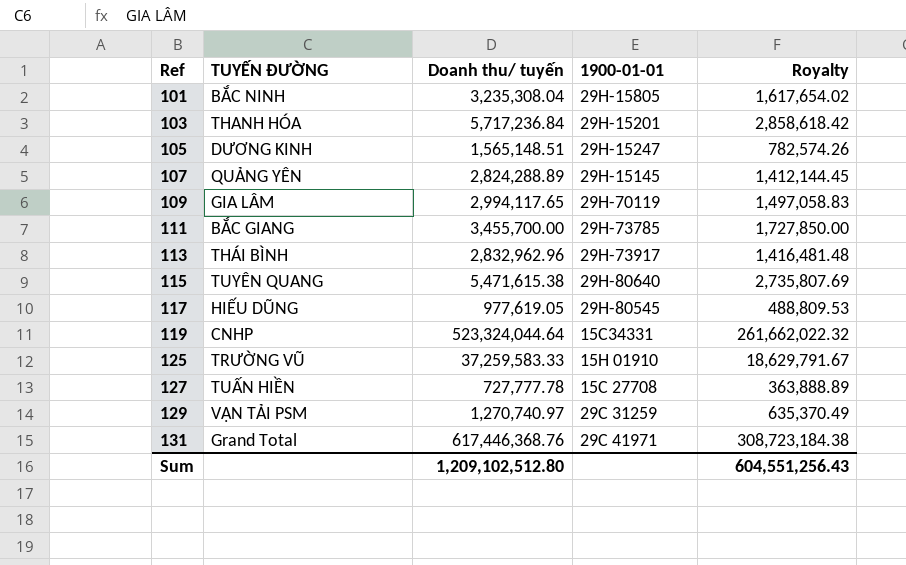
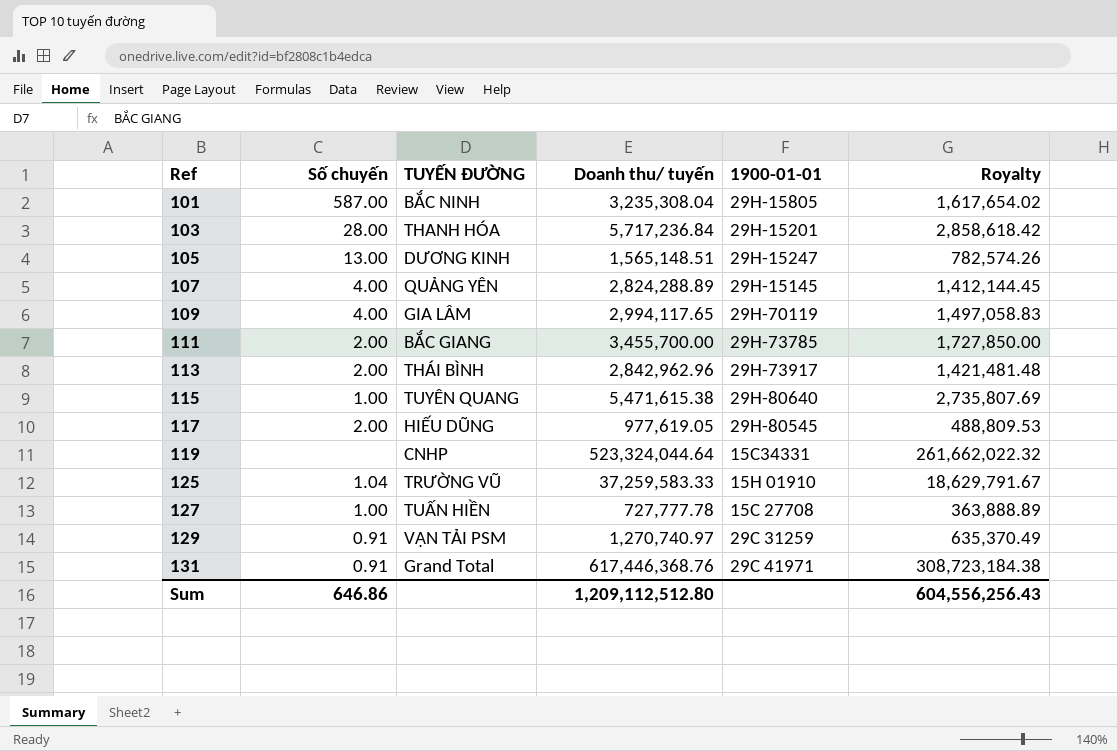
column Số chuyến | position: none -> 2
113 | Doanh thu/ tuyến: 2,832,962.96 -> 2,842,962.96
113 | Royalty: 1,416,481.48 -> 1,421,481.48
Sum | Doanh thu/ tuyến: 1,209,102,512.80 -> 1,209,112,512.80
Sum | Royalty: 604,551,256.43 -> 604,556,256.43

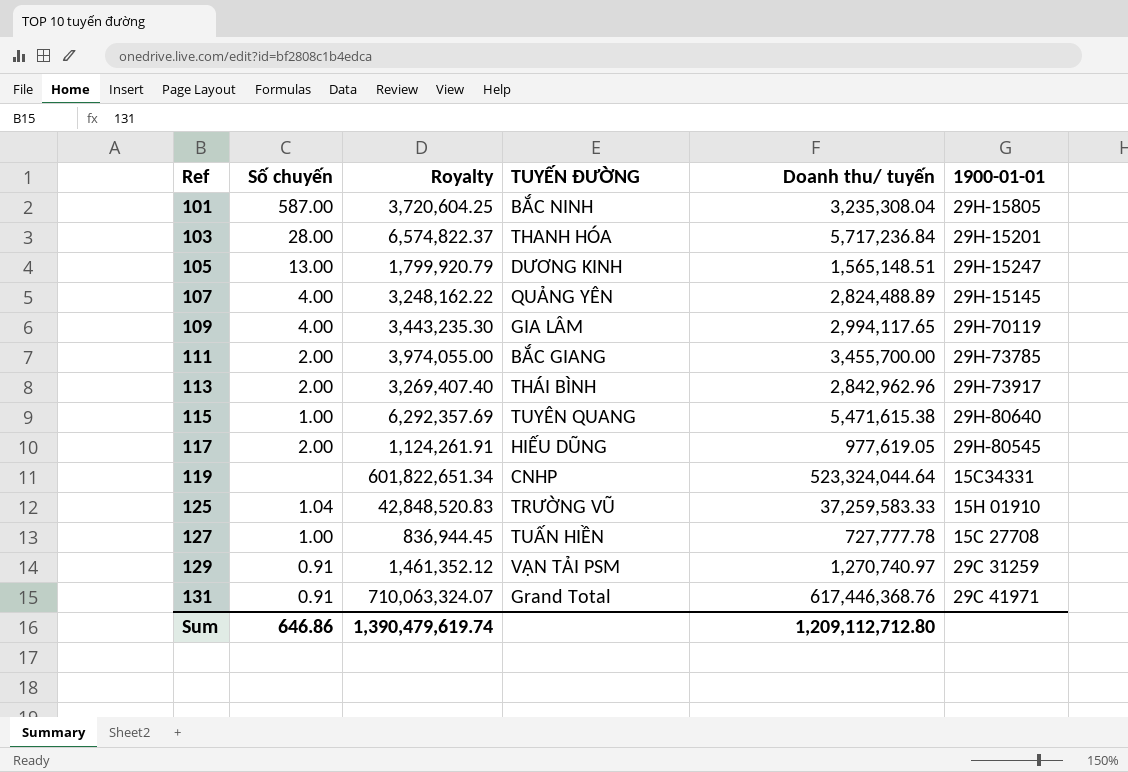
column Royalty | formula: [Doanh thu/ tuyến] * 0.5 -> [Doanh thu/ tuyến] * 1.15
column Royalty | position: 6 -> 3
107 | Doanh thu/ tuyến: 2,824,288.89 -> 2,824,488.89
Sum | Royalty: 604,556,256.43 -> 1,390,479,619.74
Sum | Doanh thu/ tuyến: 1,209,112,512.80 -> 1,209,112,712.80

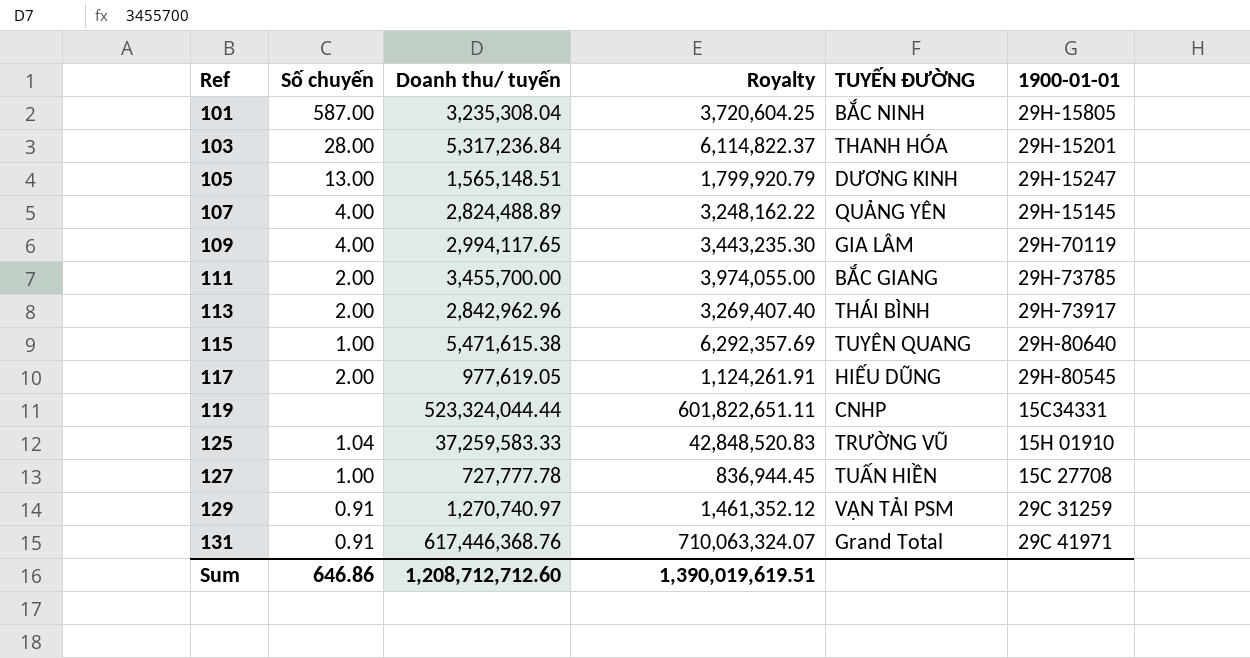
column Doanh thu/ tuyến | position: 5 -> 3
103 | Doanh thu/ tuyến: 5,717,236.84 -> 5,317,236.84
103 | Royalty: 6,574,822.37 -> 6,114,822.37
119 | Doanh thu/ tuyến: 523,324,044.64 -> 523,324,044.44
119 | Royalty: 601,822,651.34 -> 601,822,651.11
Sum | Doanh thu/ tuyến: 1,209,112,712.80 -> 1,208,712,712.60
Sum | Royalty: 1,390,479,619.74 -> 1,390,019,619.51

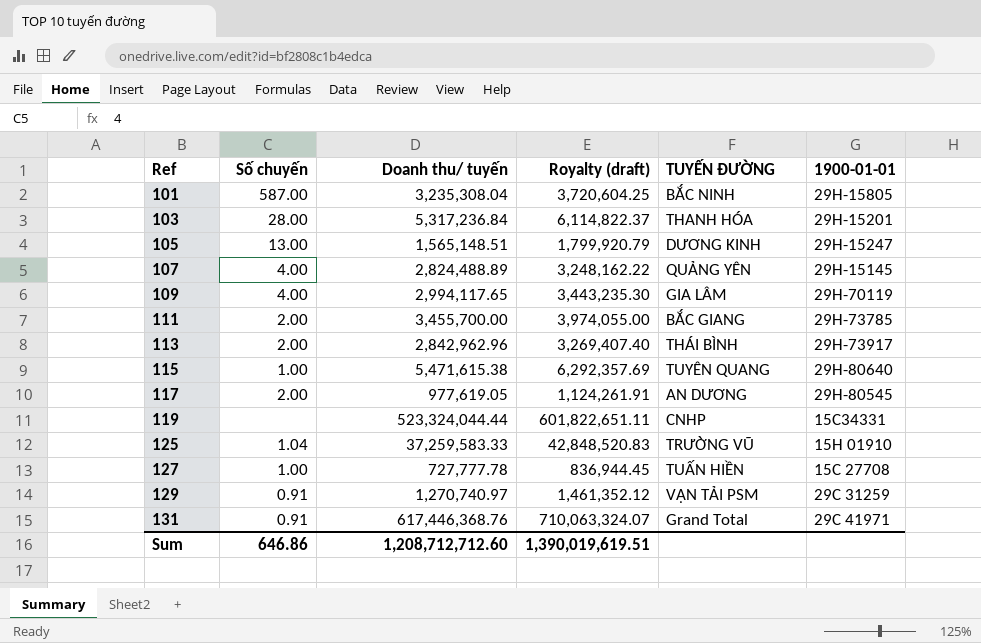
column name: Royalty -> Royalty (draft)
117 | TUYẾN ĐƯỜNG: HIẾU DŨNG -> AN DƯƠNG

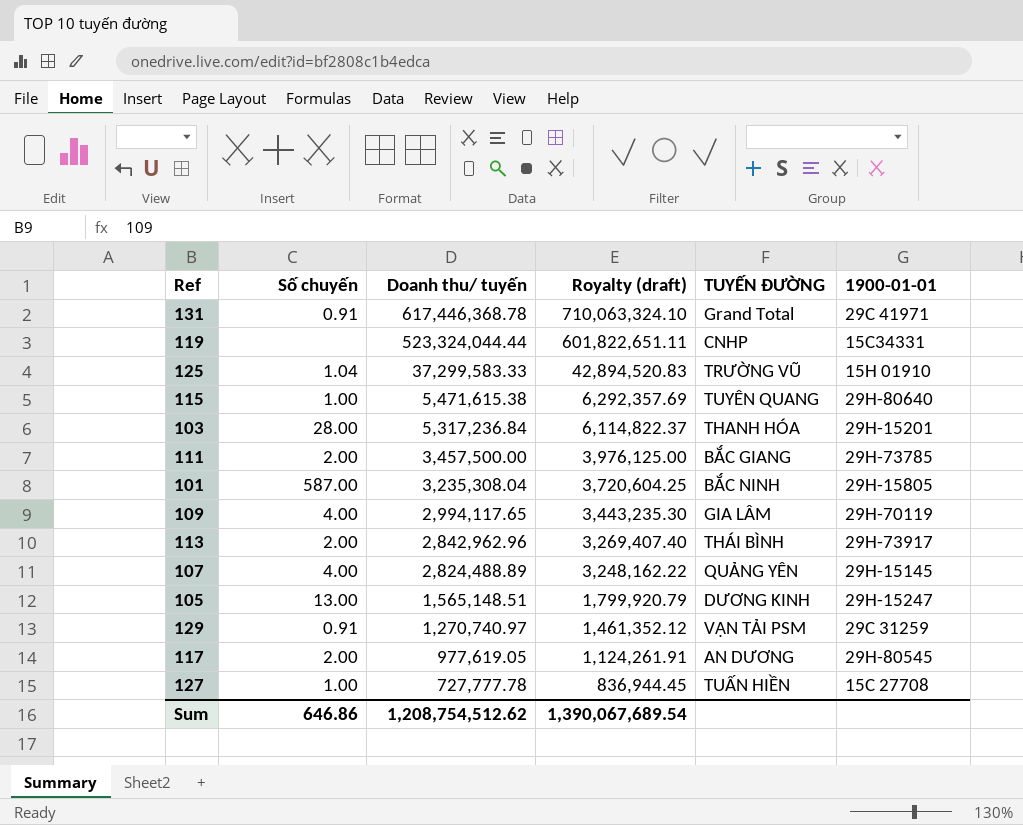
row order: Ref ascending -> Doanh thu/ tuyến descending
131 | Doanh thu/ tuyến: 617,446,368.76 -> 617,446,368.78
131 | Royalty (draft): 710,063,324.07 -> 710,063,324.10
125 | Doanh thu/ tuyến: 37,259,583.33 -> 37,299,583.33
125 | Royalty (draft): 42,848,520.83 -> 42,894,520.83
111 | Doanh thu/ tuyến: 3,455,700.00 -> 3,457,500.00
111 | Royalty (draft): 3,974,055.00 -> 3,976,125.00
Sum | Doanh thu/ tuyến: 1,208,712,712.60 -> 1,208,754,512.62
Sum | Royalty (draft): 1,390,019,619.51 -> 1,390,067,689.54

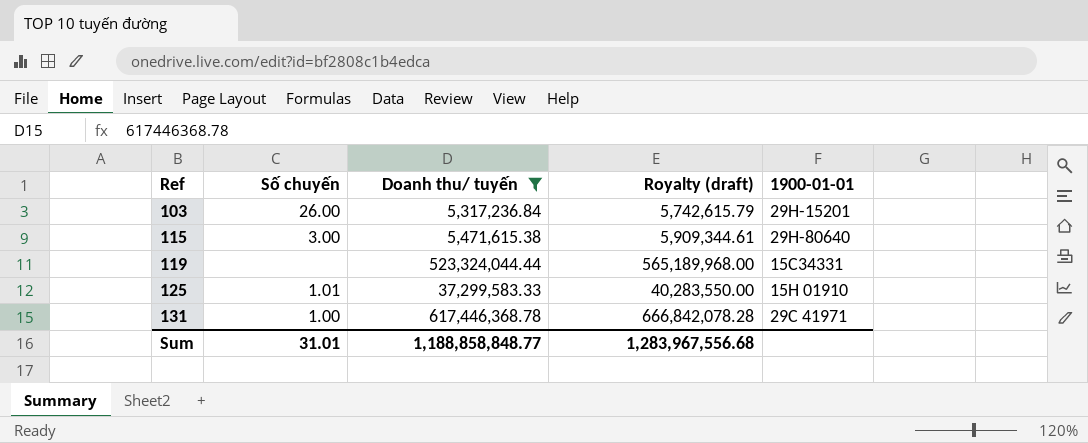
filter: none -> Doanh thu/ tuyến >= 5,317,236.84
row order: Doanh thu/ tuyến descending -> Ref ascending
column TUYẾN ĐƯỜNG | position: 5 -> none
column Royalty (draft) | formula: [Doanh thu/ tuyến] * 1.15 -> [Doanh thu/ tuyến] * 1.08
103 | Số chuyến: 28.00 -> 26.00
115 | Số chuyến: 1.00 -> 3.00
125 | Số chuyến: 1.04 -> 1.01
131 | Số chuyến: 0.91 -> 1.00
Sum | Số chuyến: 646.86 -> 31.01
Sum | Doanh thu/ tuyến: 1,208,754,512.62 -> 1,188,858,848.77
Sum | Royalty (draft): 1,390,067,689.54 -> 1,283,967,556.68

